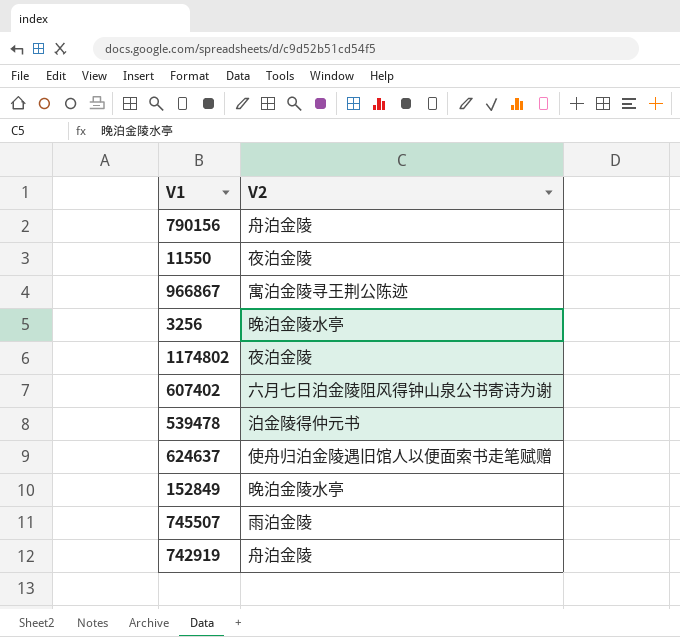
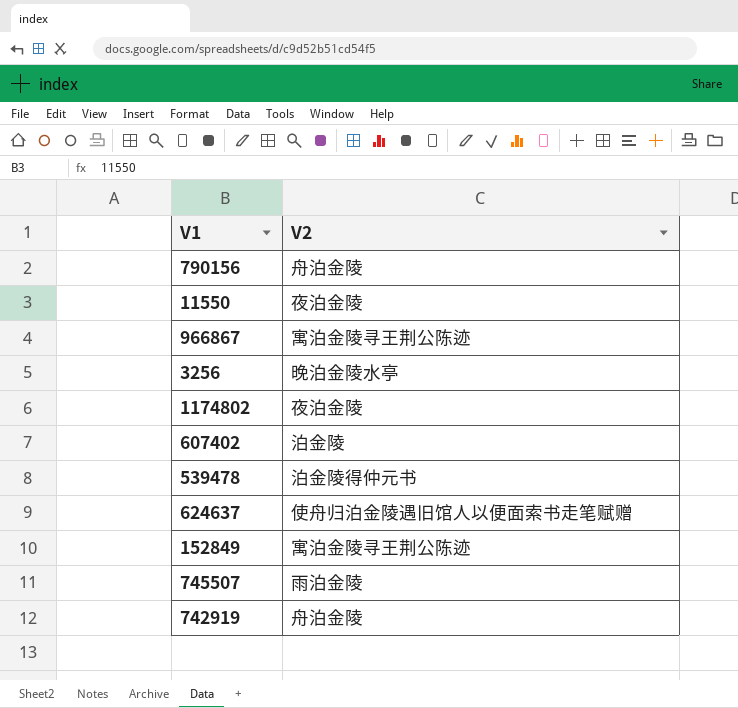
607402 | V2: 六月七日泊金陵阻风得钟山泉公书寄诗为谢 -> 泊金陵
152849 | V2: 晚泊金陵水亭 -> 寓泊金陵寻王荆公陈迹

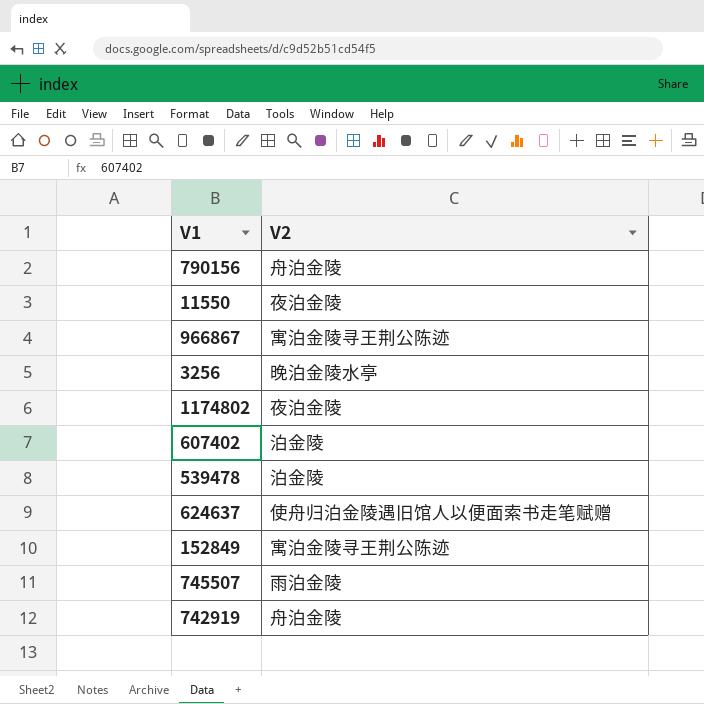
539478 | V2: 泊金陵得仲元书 -> 泊金陵

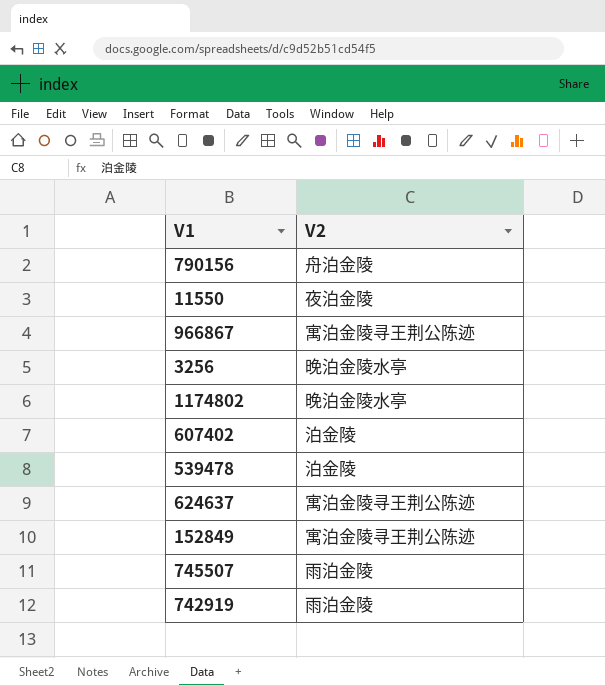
1174802 | V2: 夜泊金陵 -> 晚泊金陵水亭
624637 | V2: 使舟归泊金陵遇旧馆人以便面索书走笔赋赠 -> 寓泊金陵寻王荆公陈迹
742919 | V2: 舟泊金陵 -> 雨泊金陵

